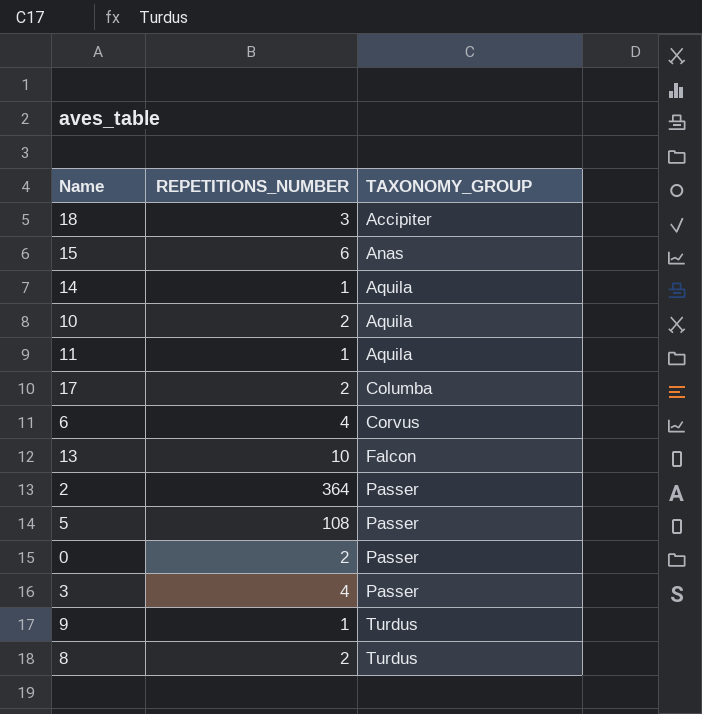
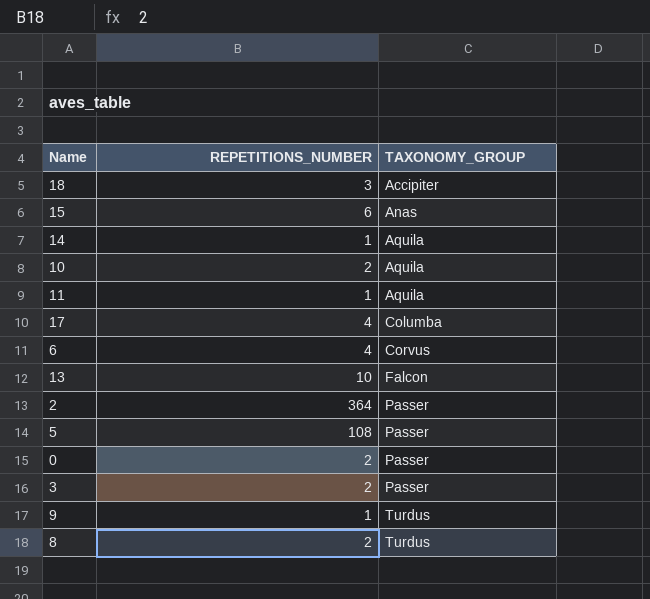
17 | REPETITIONS_NUMBER: 2 -> 4
3 | REPETITIONS_NUMBER: 4 -> 2

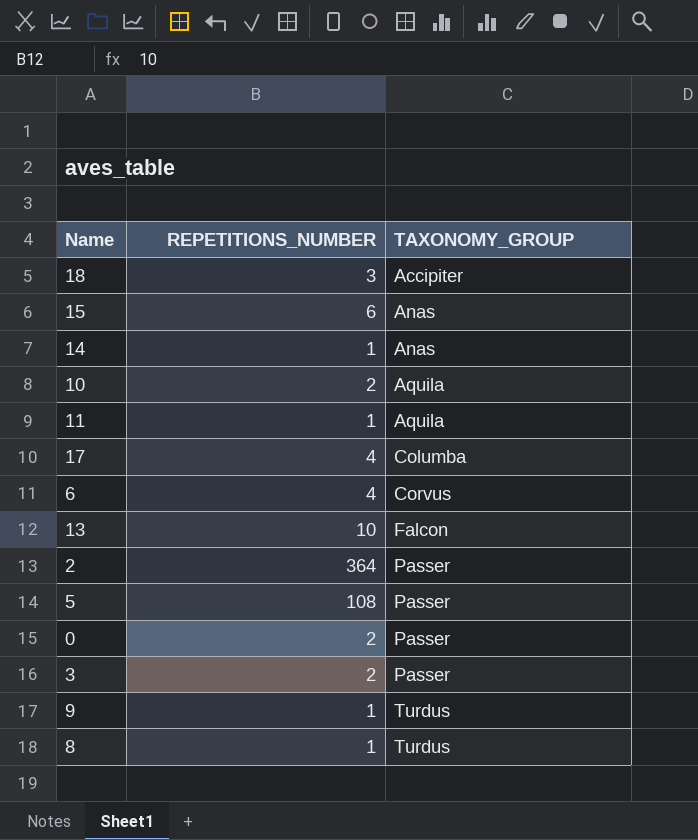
14 | TAXONOMY_GROUP: Aquila -> Anas
8 | REPETITIONS_NUMBER: 2 -> 1

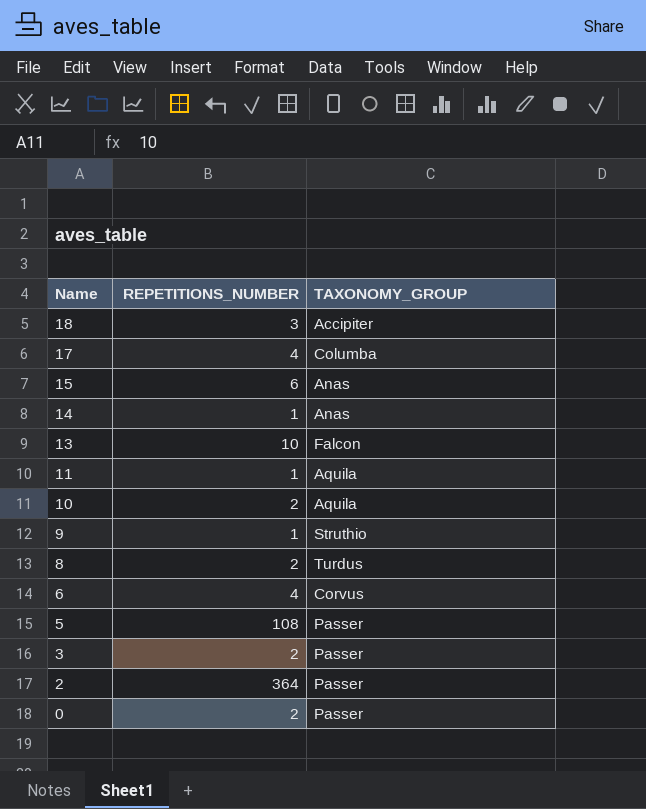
row order: TAXONOMY_GROUP ascending -> Name descending
9 | TAXONOMY_GROUP: Turdus -> Struthio
8 | REPETITIONS_NUMBER: 1 -> 2

